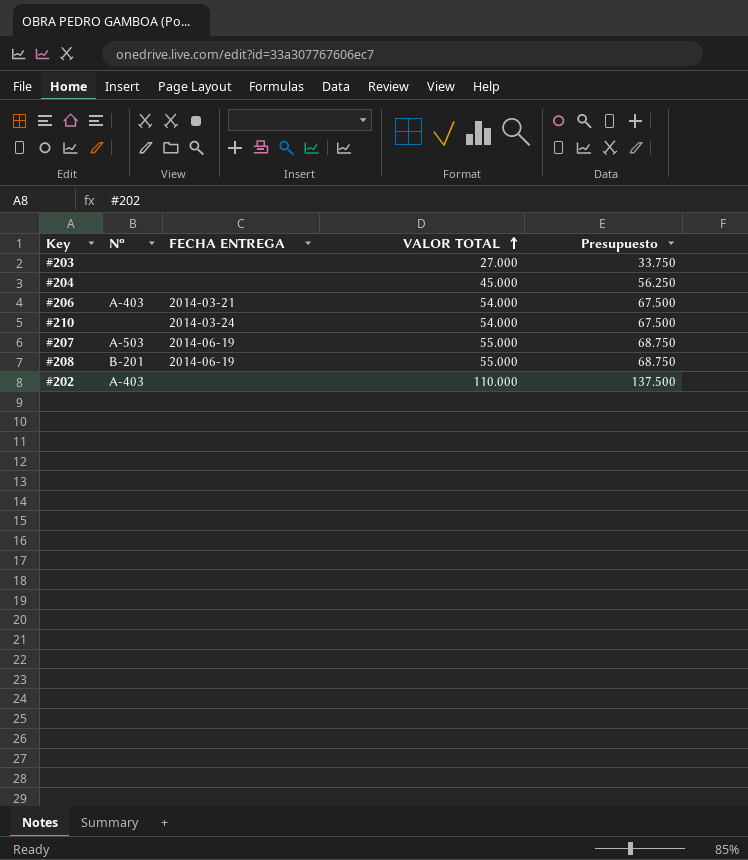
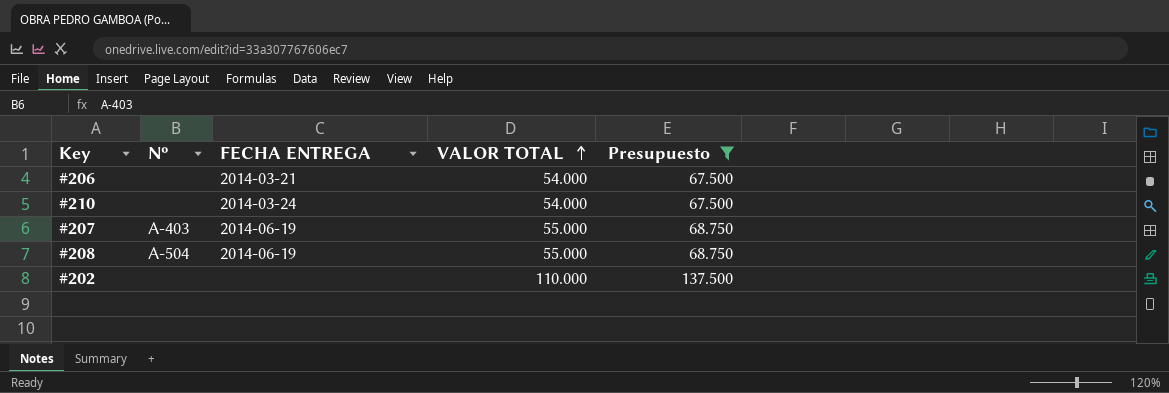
filter: none -> Presupuesto >= 67.500
#206 | Nº: A-403 -> none
#207 | Nº: A-503 -> A-403
#208 | Nº: B-201 -> A-504
#202 | Nº: A-403 -> none

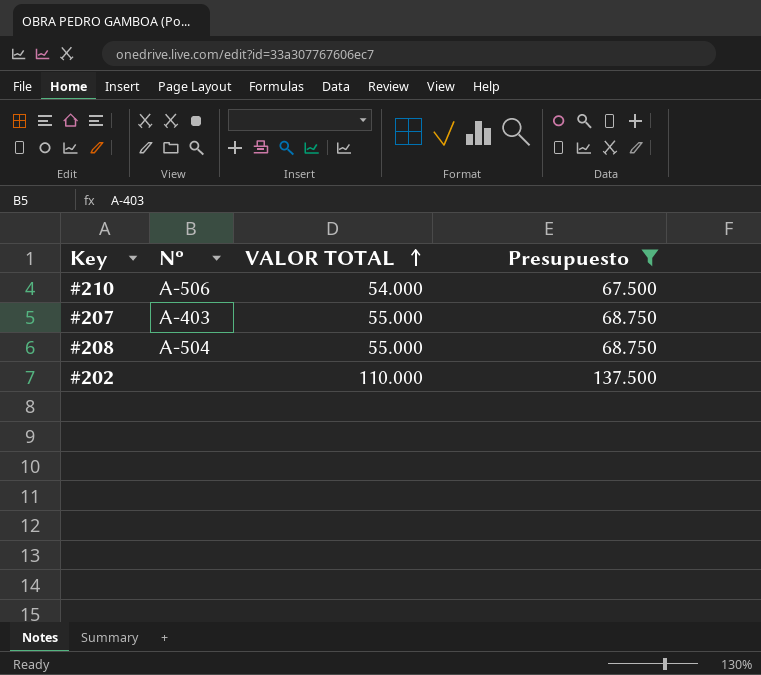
column FECHA ENTREGA | position: 3 -> none
row #206: none | 2014-03-21 | 54.000 | 67.500 -> none
#210 | Nº: none -> A-506

